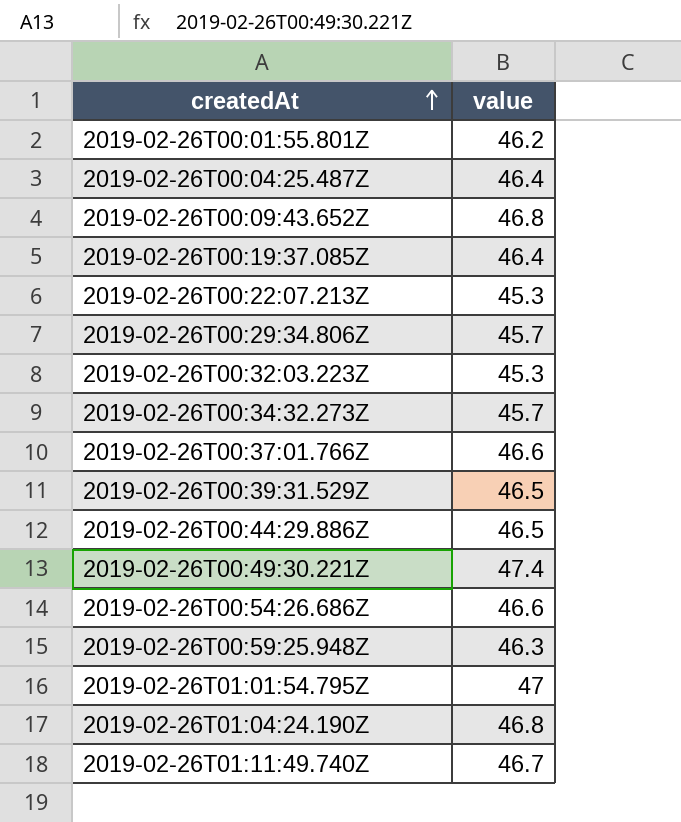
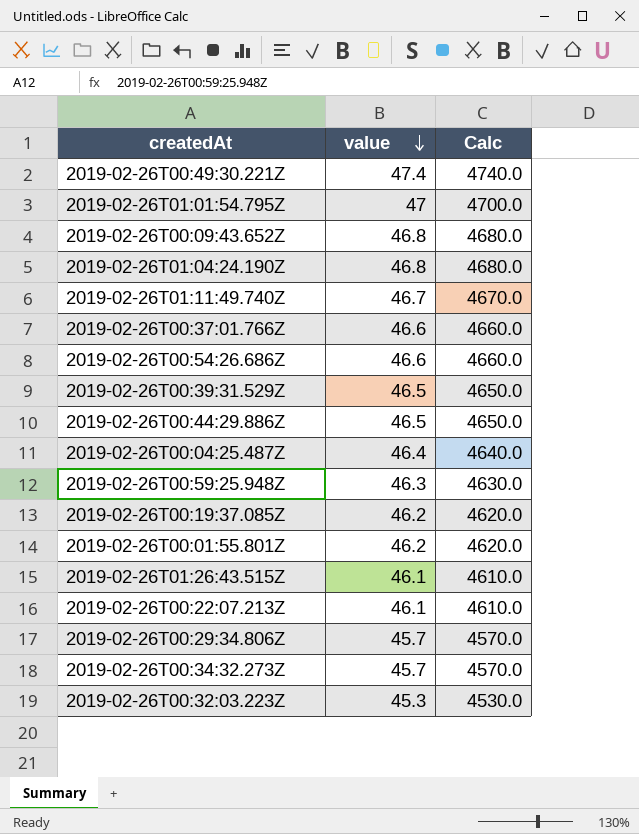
row order: createdAt ascending -> value descending
column Calc | formula: none -> [value] * 100
2019-02-26T00:19:37.085Z | value: 46.4 -> 46.2
row 2019-02-26T01:26:43.515Z: none -> 46.1 | 4610.0
2019-02-26T00:22:07.213Z | value: 45.3 -> 46.1

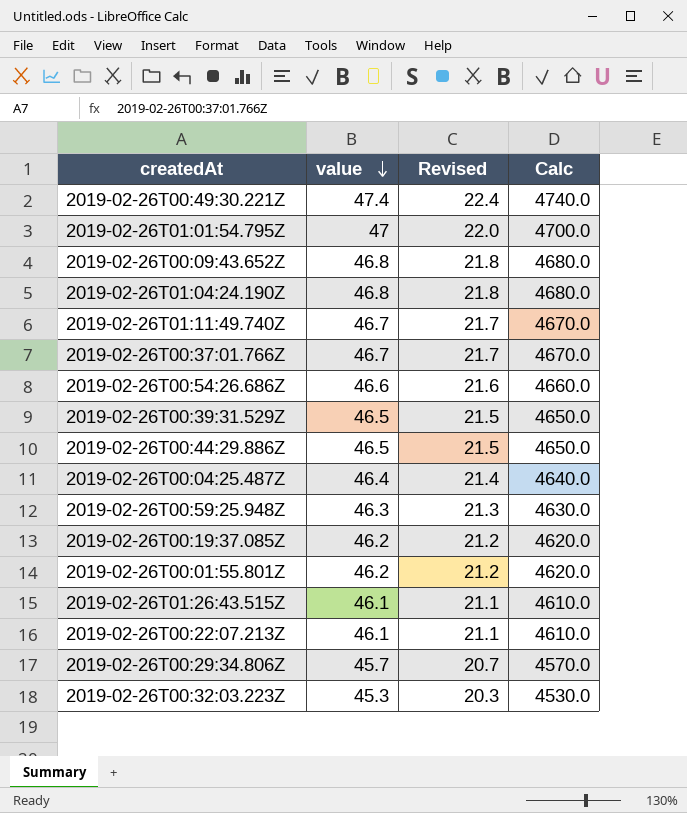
column Revised | formula: none -> [value] - 25
row 2019-02-26T00:34:32.273Z: 45.7 | 4570.0 -> none
2019-02-26T00:37:01.766Z | value: 46.6 -> 46.7
2019-02-26T00:37:01.766Z | Calc: 4660.0 -> 4670.0

